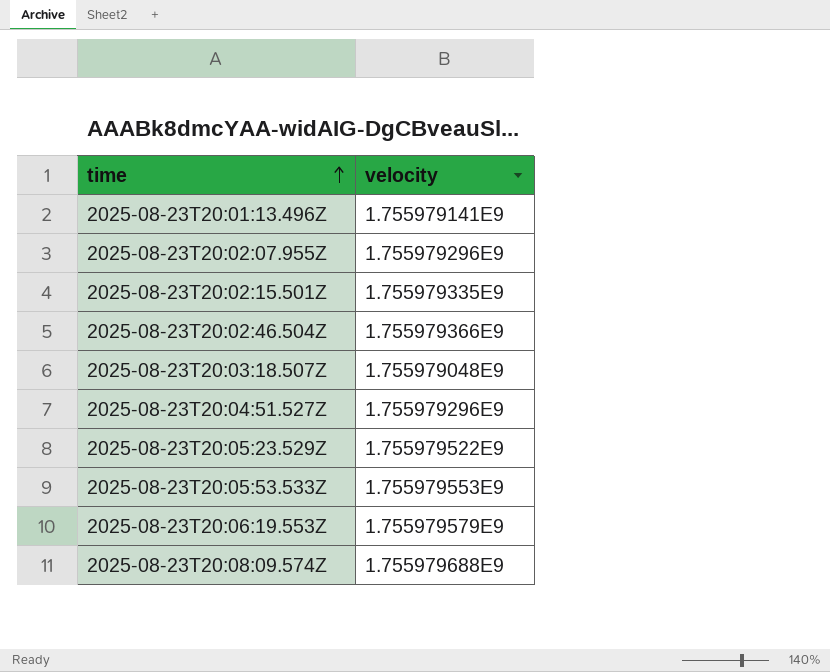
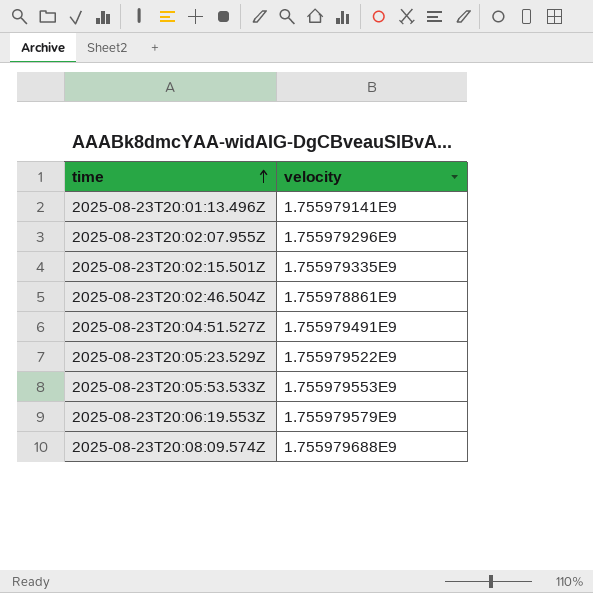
row 2025-08-23T20:03:18.507Z: 1.755979048E9 -> none
2025-08-23T20:02:46.504Z | velocity: 1.755979366E9 -> 1.755978861E9
2025-08-23T20:04:51.527Z | velocity: 1.755979296E9 -> 1.755979491E9

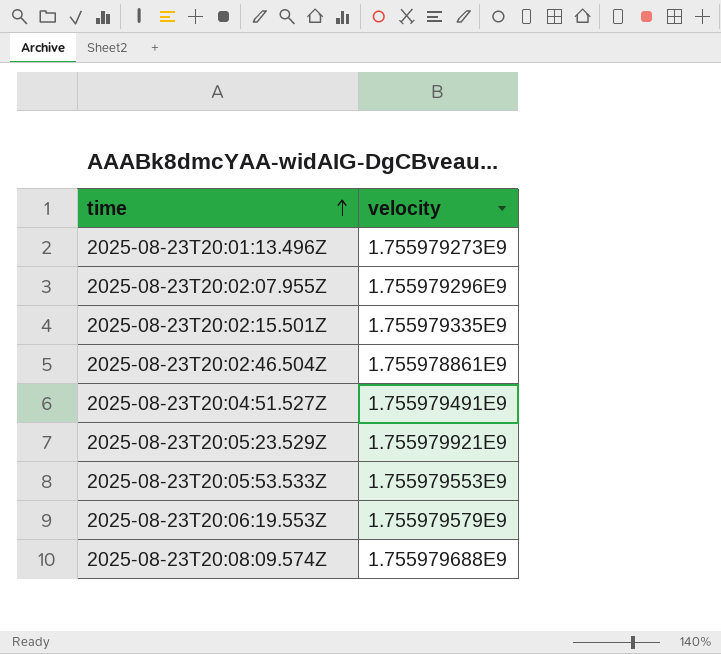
2025-08-23T20:01:13.496Z | velocity: 1.755979141E9 -> 1.755979273E9
2025-08-23T20:05:23.529Z | velocity: 1.755979522E9 -> 1.755979921E9

